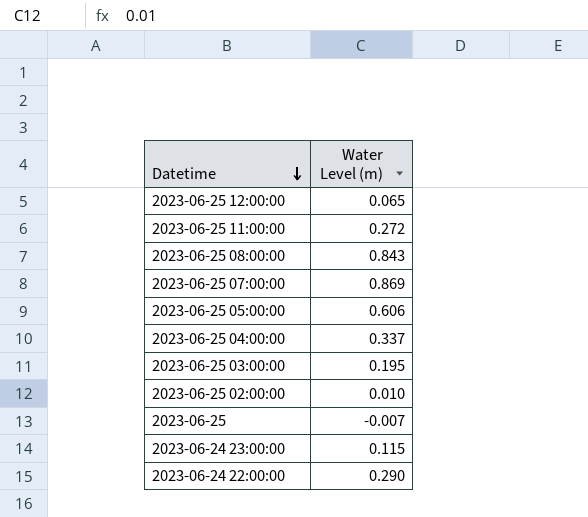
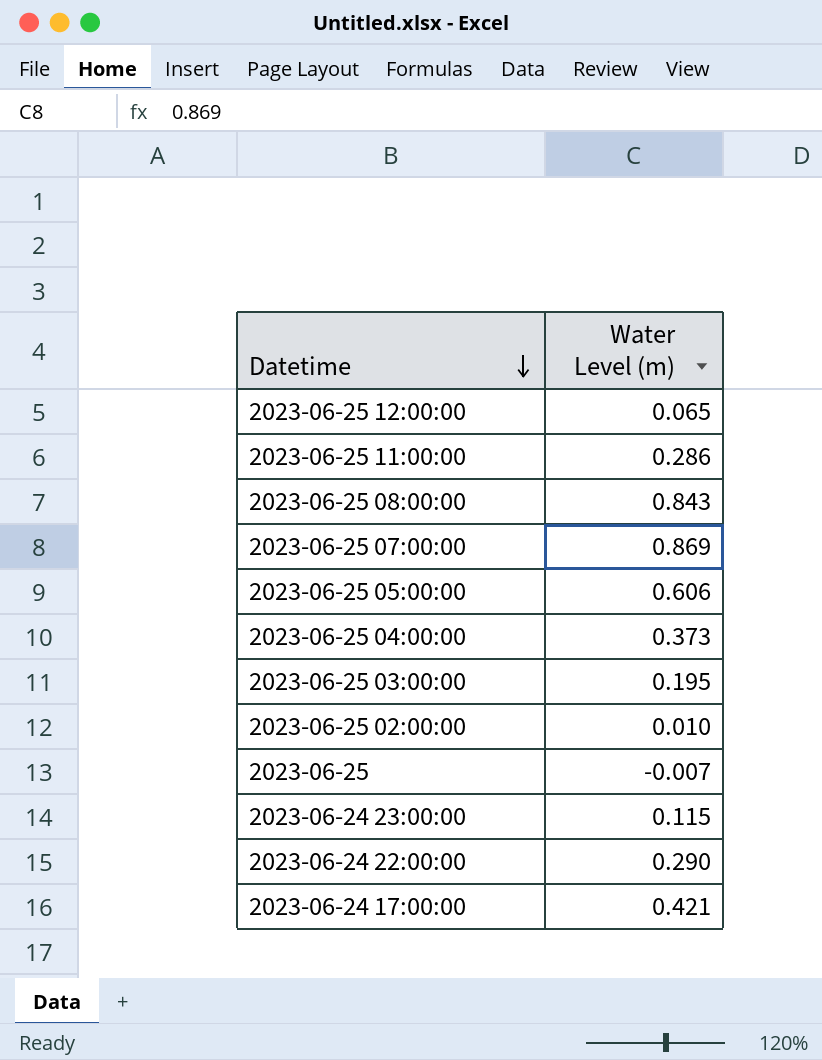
2023-06-25 11:00:00 | Water Level (m): 0.272 -> 0.286
2023-06-25 04:00:00 | Water Level (m): 0.337 -> 0.373
row 2023-06-24 17:00:00: none -> 0.421

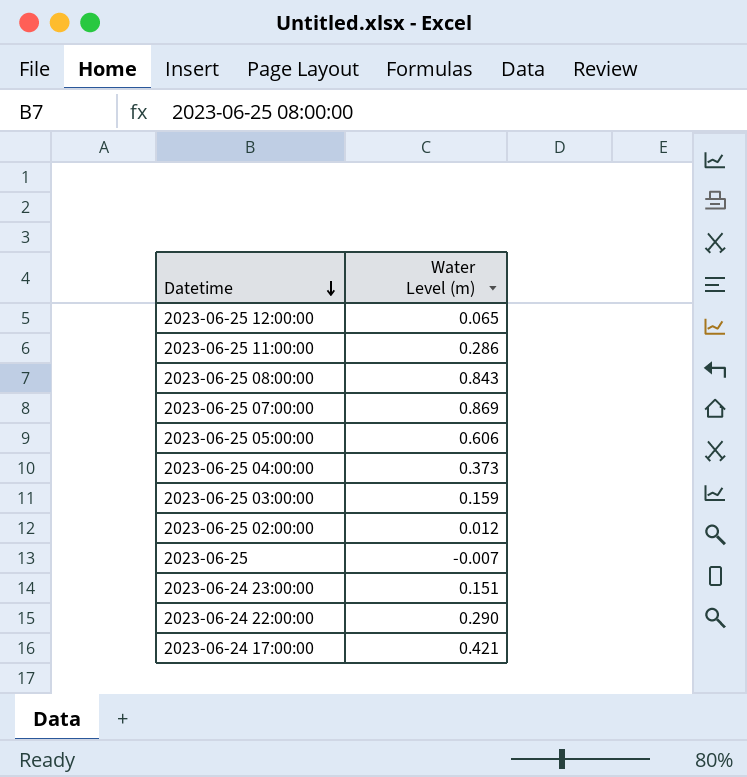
2023-06-25 03:00:00 | Water Level (m): 0.195 -> 0.159
2023-06-25 02:00:00 | Water Level (m): 0.010 -> 0.012
2023-06-24 23:00:00 | Water Level (m): 0.115 -> 0.151

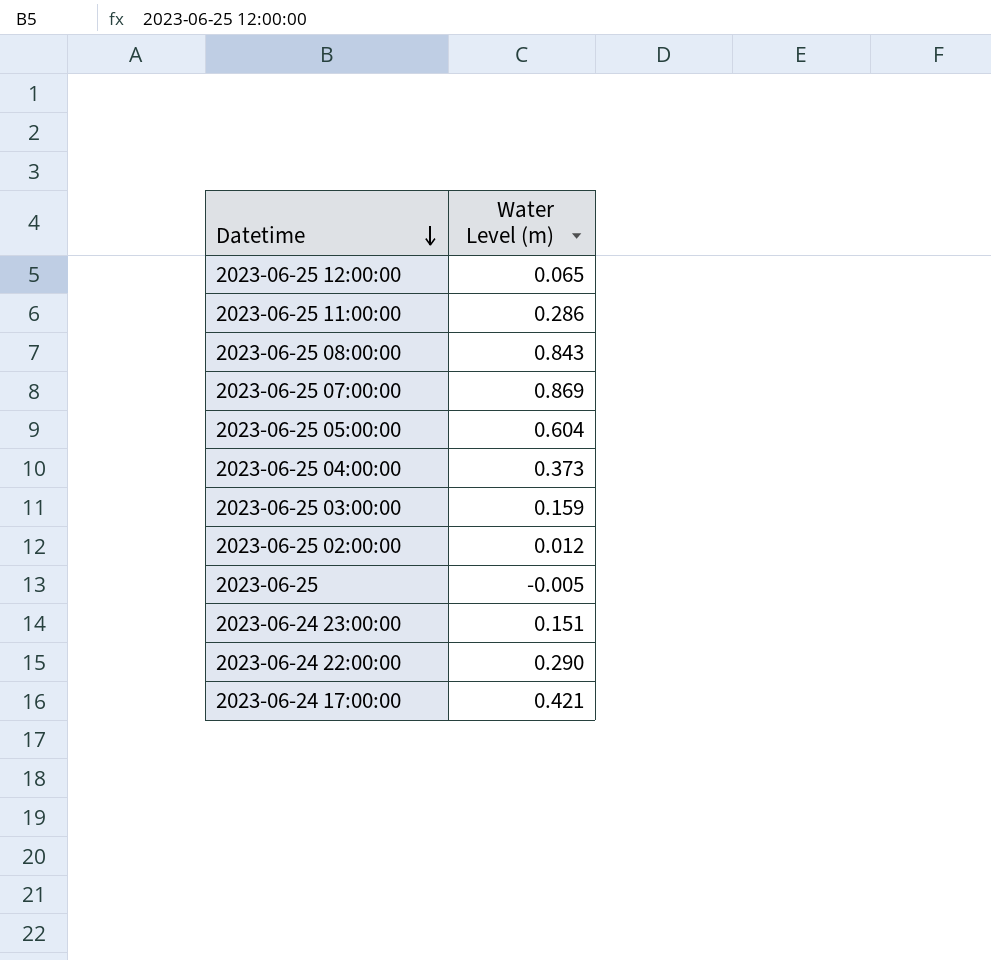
2023-06-25 05:00:00 | Water Level (m): 0.606 -> 0.604
2023-06-25 | Water Level (m): -0.007 -> -0.005

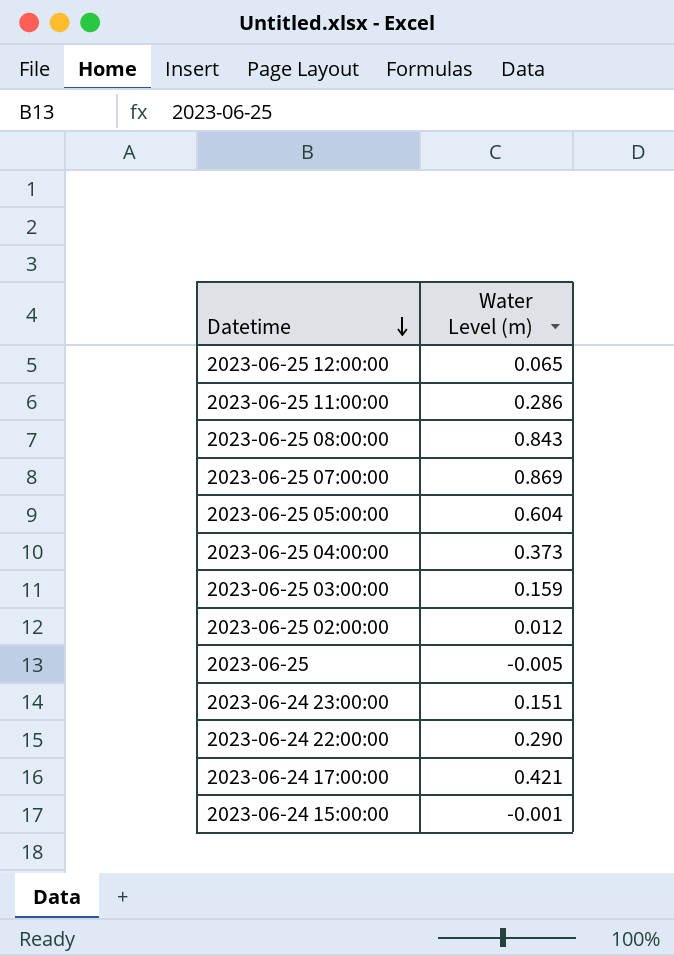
row 2023-06-24 15:00:00: none -> -0.001

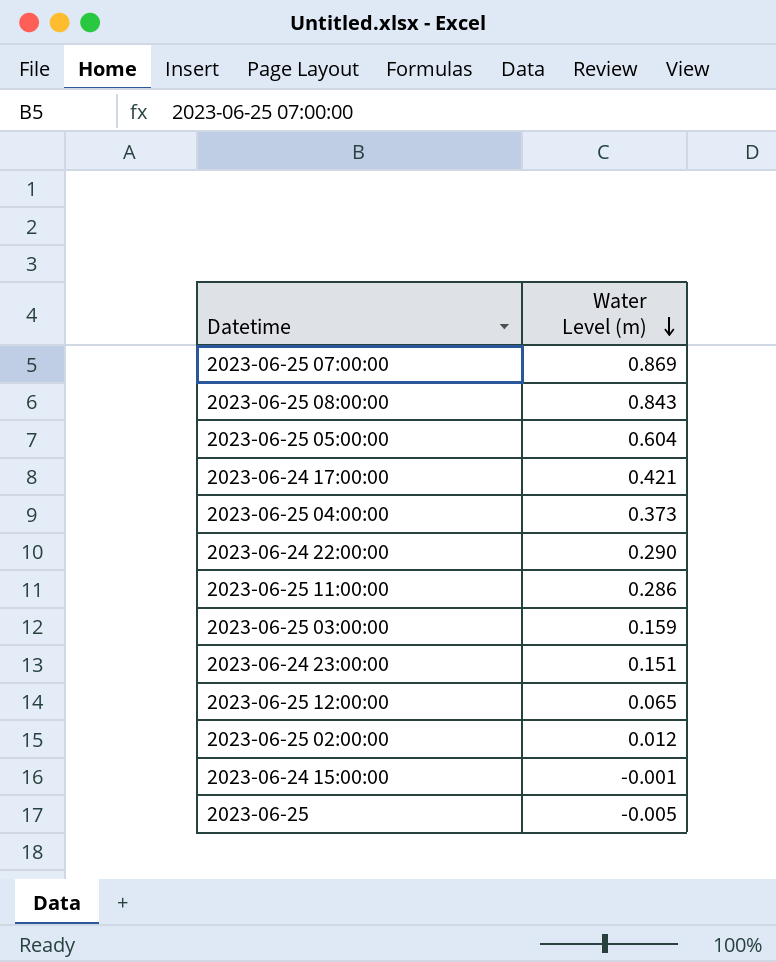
row order: Datetime descending -> Water Level (m) descending

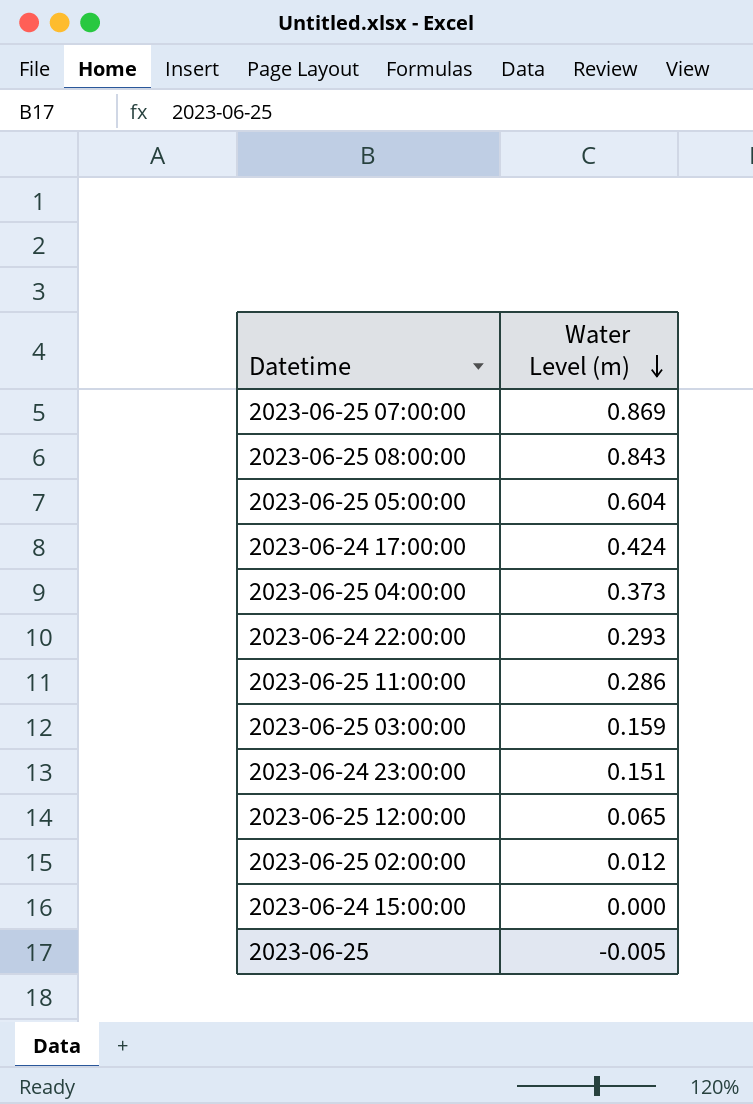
2023-06-24 17:00:00 | Water Level (m): 0.421 -> 0.424
2023-06-24 22:00:00 | Water Level (m): 0.290 -> 0.293
2023-06-24 15:00:00 | Water Level (m): -0.001 -> 0.000

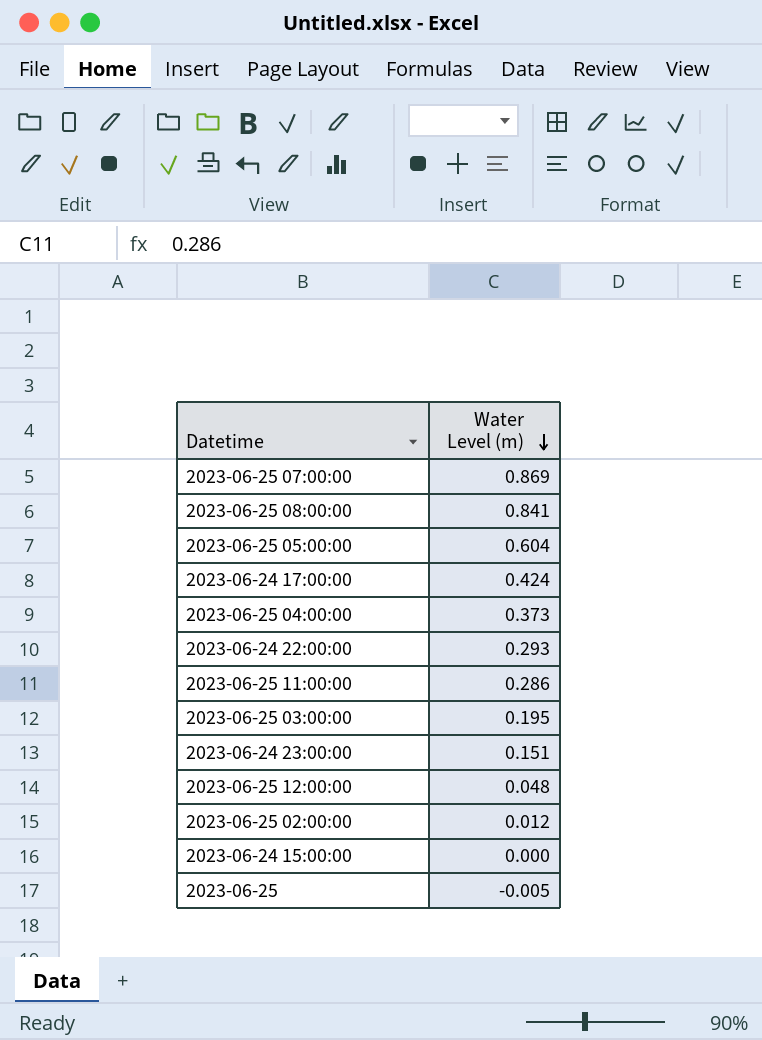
2023-06-25 08:00:00 | Water Level (m): 0.843 -> 0.841
2023-06-25 03:00:00 | Water Level (m): 0.159 -> 0.195
2023-06-25 12:00:00 | Water Level (m): 0.065 -> 0.048

